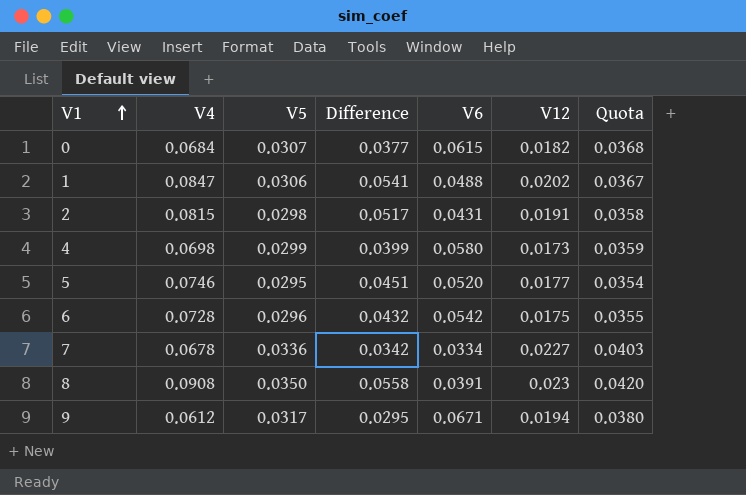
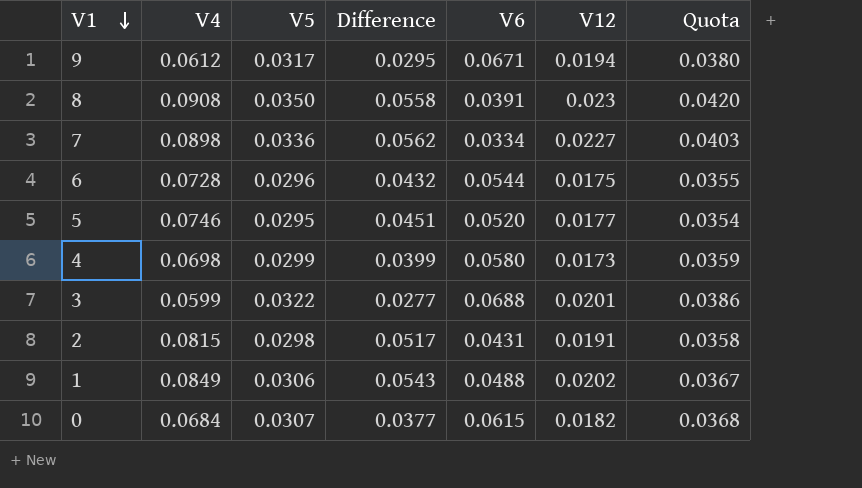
row order: V1 ascending -> V1 descending
7 | V4: 0.0678 -> 0.0898
7 | Difference: 0.0342 -> 0.0562
6 | V6: 0.0542 -> 0.0544
row 3: none -> 0.0599 | 0.0322 | 0.0277 | 0.0688 | 0.0201 | 0.0386
1 | V4: 0.0847 -> 0.0849
1 | Difference: 0.0541 -> 0.0543

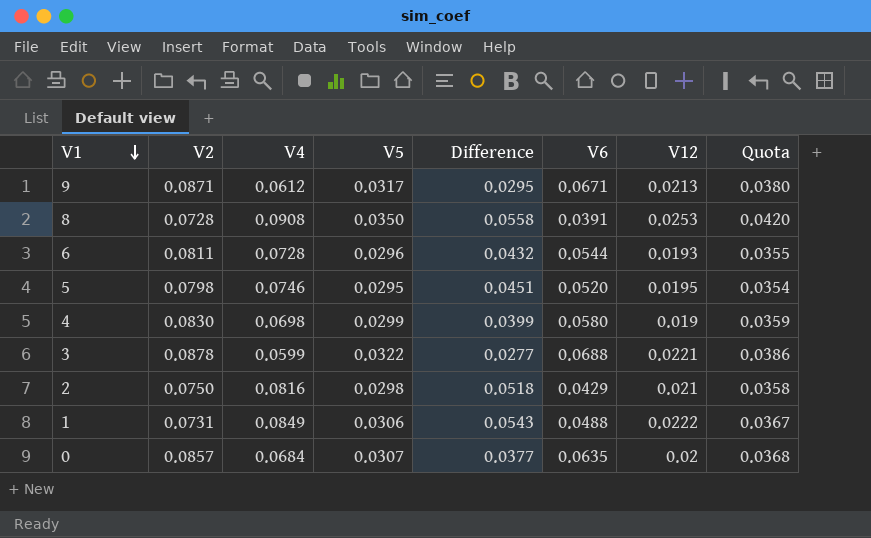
column V2 | position: none -> 2
row 7: 0.0898 | 0.0336 | 0.0562 | 0.0334 | 0.0227 | 0.0403 -> none
9 | V12: 0.0194 -> 0.0213
8 | V12: 0.023 -> 0.0253
6 | V12: 0.0175 -> 0.0193
5 | V12: 0.0177 -> 0.0195
4 | V12: 0.0173 -> 0.019
3 | V12: 0.0201 -> 0.0221
2 | V4: 0.0815 -> 0.0816
2 | Difference: 0.0517 -> 0.0518
2 | V6: 0.0431 -> 0.0429
2 | V12: 0.0191 -> 0.021
1 | V12: 0.0202 -> 0.0222
0 | V6: 0.0615 -> 0.0635
0 | V12: 0.0182 -> 0.02

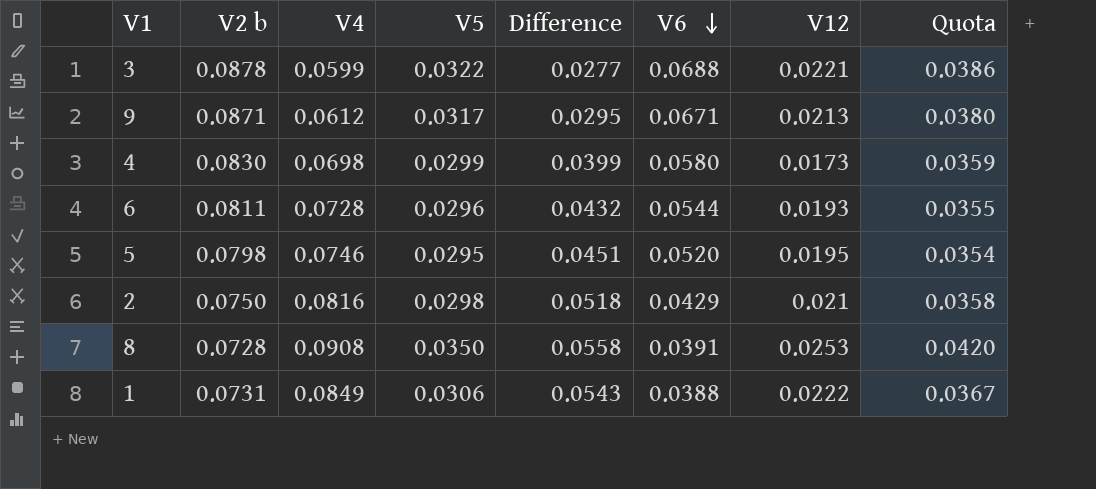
row order: V1 descending -> V6 descending
column name: V2 -> V2 b
row 0: 0.0857 | 0.0684 | 0.0307 | 0.0377 | 0.0635 | 0.02 | 0.0368 -> none
4 | V12: 0.019 -> 0.0173
1 | V6: 0.0488 -> 0.0388

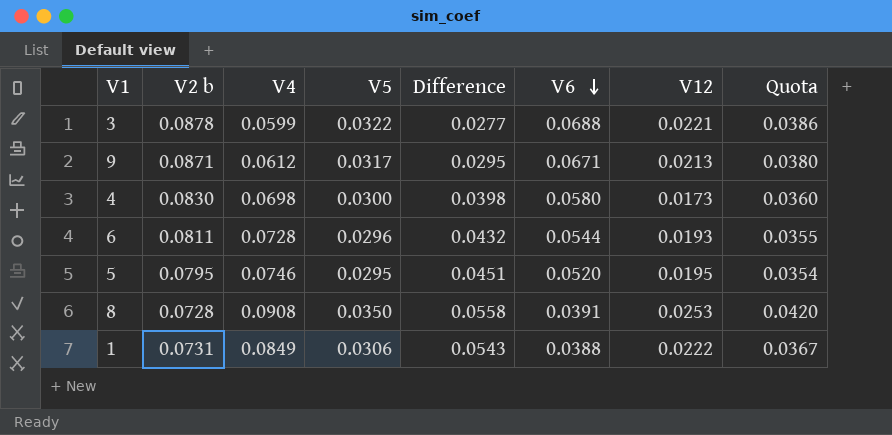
row 2: 0.0750 | 0.0816 | 0.0298 | 0.0518 | 0.0429 | 0.021 | 0.0358 -> none
4 | V5: 0.0299 -> 0.0300
4 | Difference: 0.0399 -> 0.0398
4 | Quota: 0.0359 -> 0.0360
5 | V2 b: 0.0798 -> 0.0795

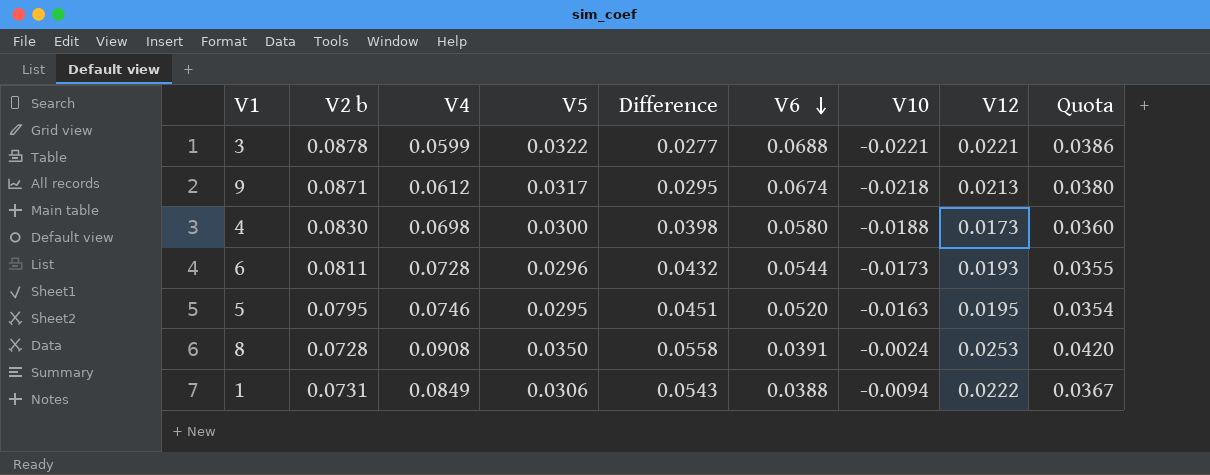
column V10 | position: none -> 7
9 | V6: 0.0671 -> 0.0674

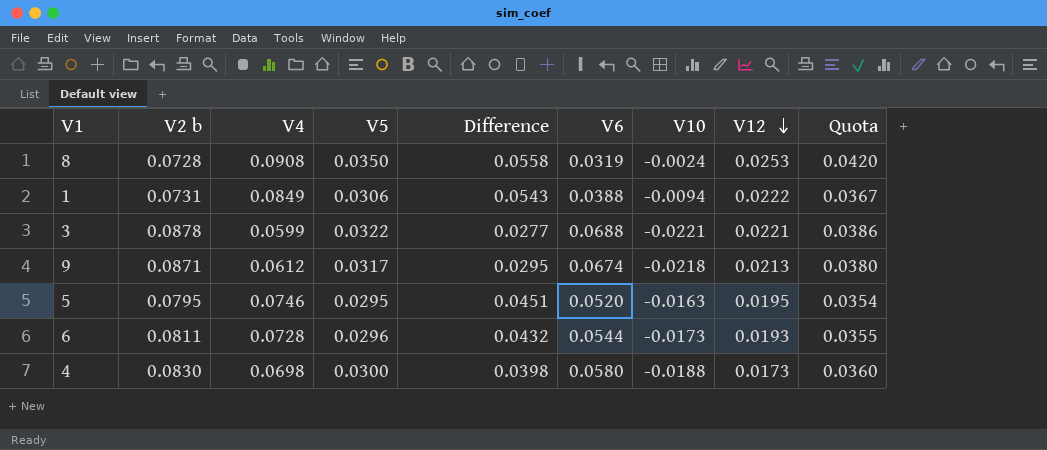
row order: V6 descending -> V12 descending
8 | V6: 0.0391 -> 0.0319

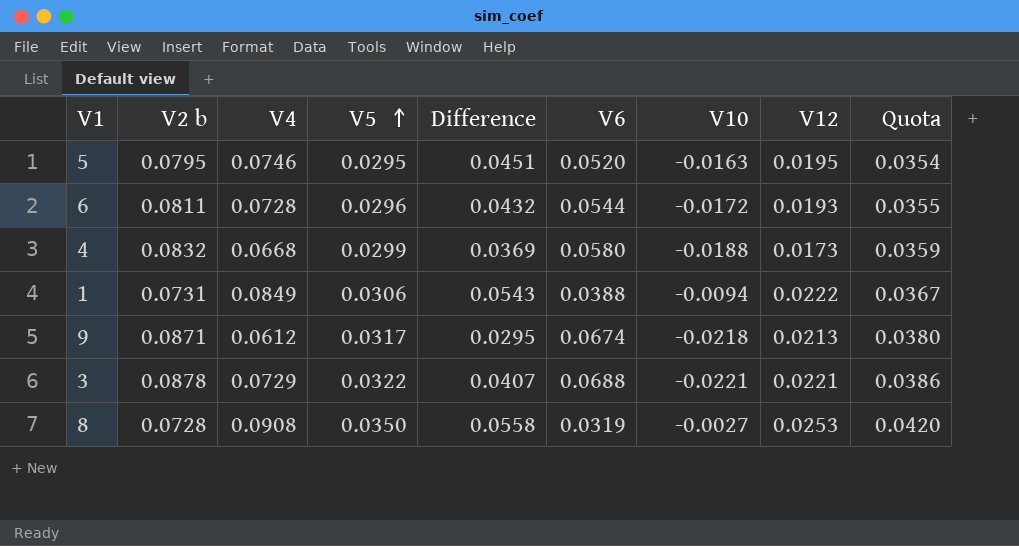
row order: V12 descending -> V5 ascending
6 | V10: -0.0173 -> -0.0172
4 | V2 b: 0.0830 -> 0.0832
4 | V4: 0.0698 -> 0.0668
4 | V5: 0.0300 -> 0.0299
4 | Difference: 0.0398 -> 0.0369
4 | Quota: 0.0360 -> 0.0359
3 | V4: 0.0599 -> 0.0729
3 | Difference: 0.0277 -> 0.0407
8 | V10: -0.0024 -> -0.0027

